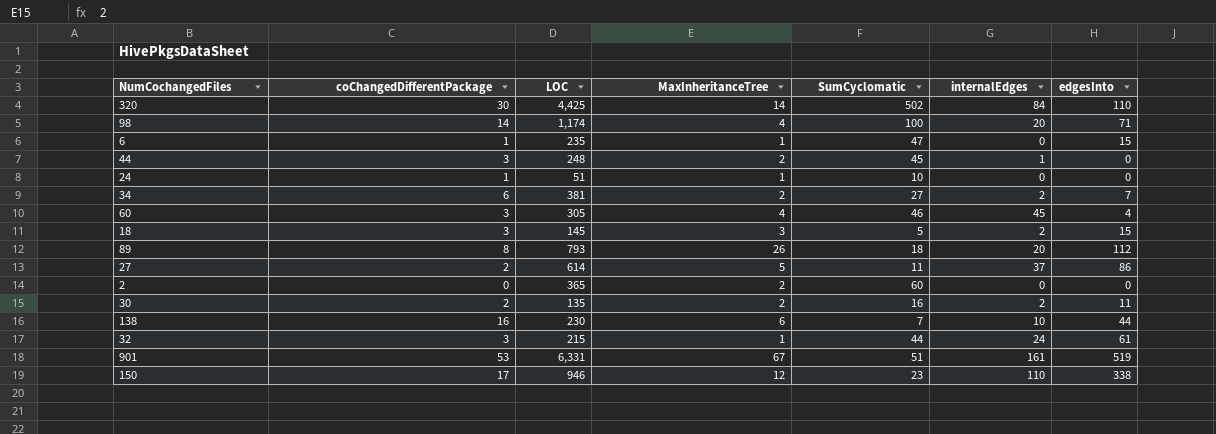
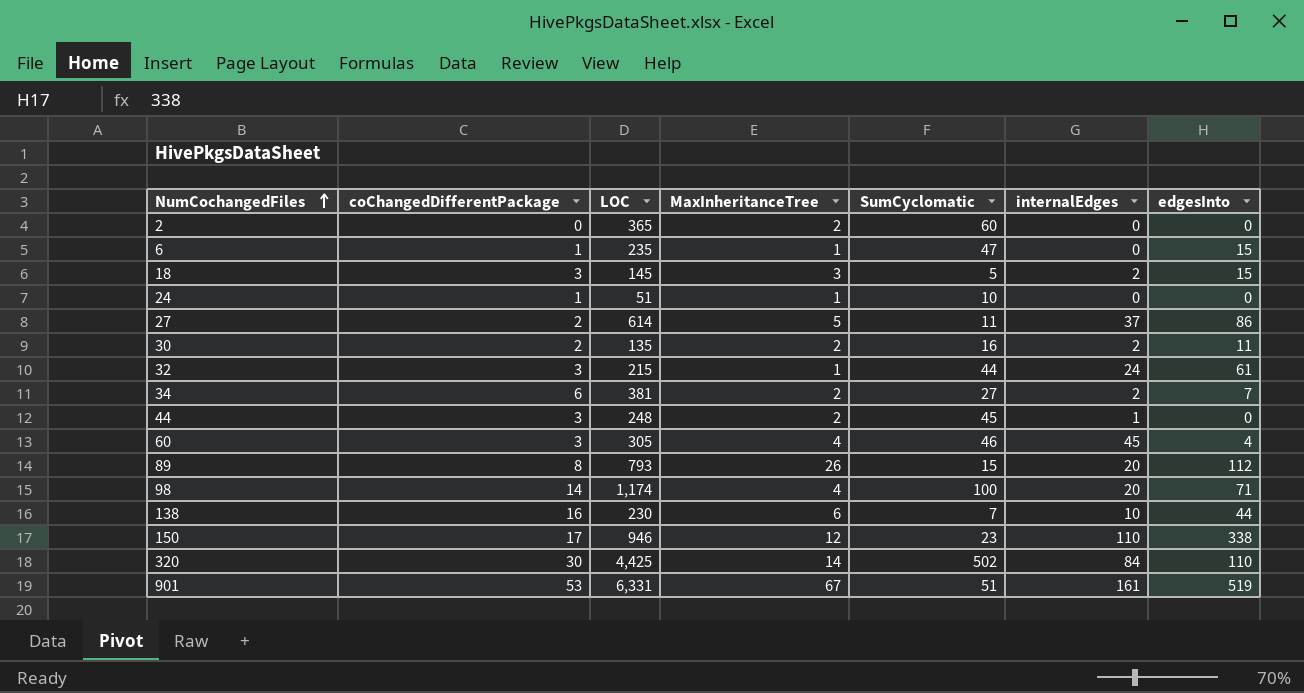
row order: none -> NumCochangedFiles ascending
89 | SumCyclomatic: 18 -> 15

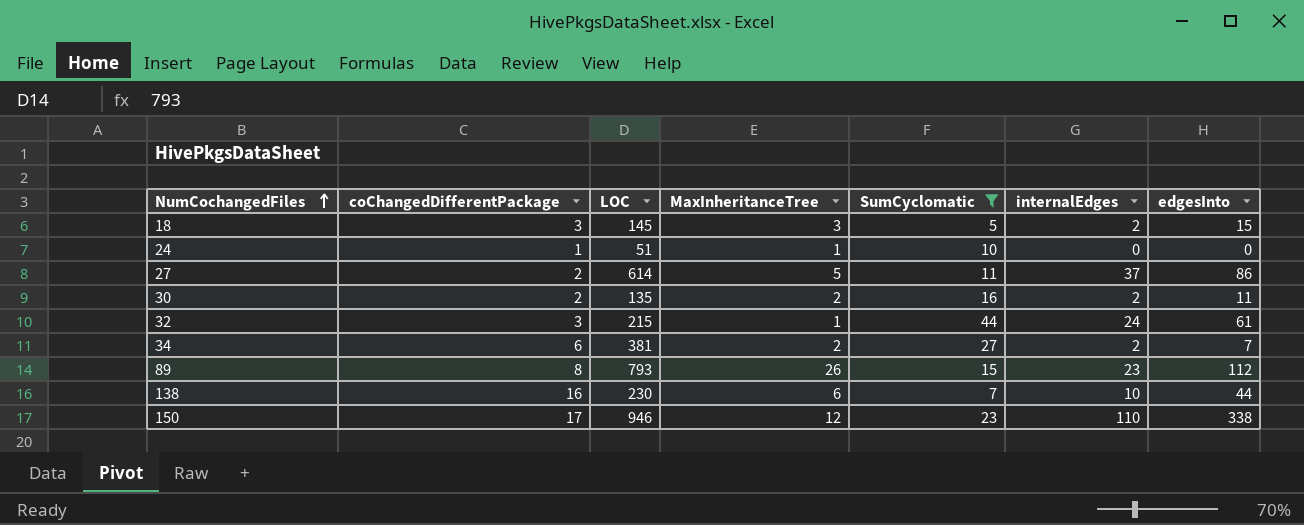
filter: none -> SumCyclomatic <= 44
89 | internalEdges: 20 -> 23

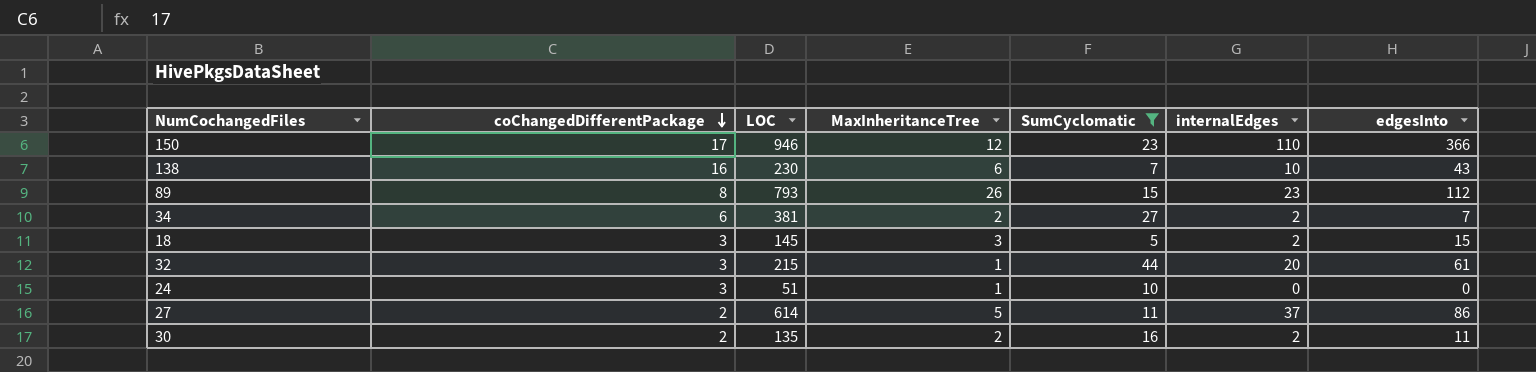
row order: NumCochangedFiles ascending -> coChangedDifferentPackage descending
150 | edgesInto: 338 -> 366
138 | edgesInto: 44 -> 43
32 | internalEdges: 24 -> 20
24 | coChangedDifferentPackage: 1 -> 3

